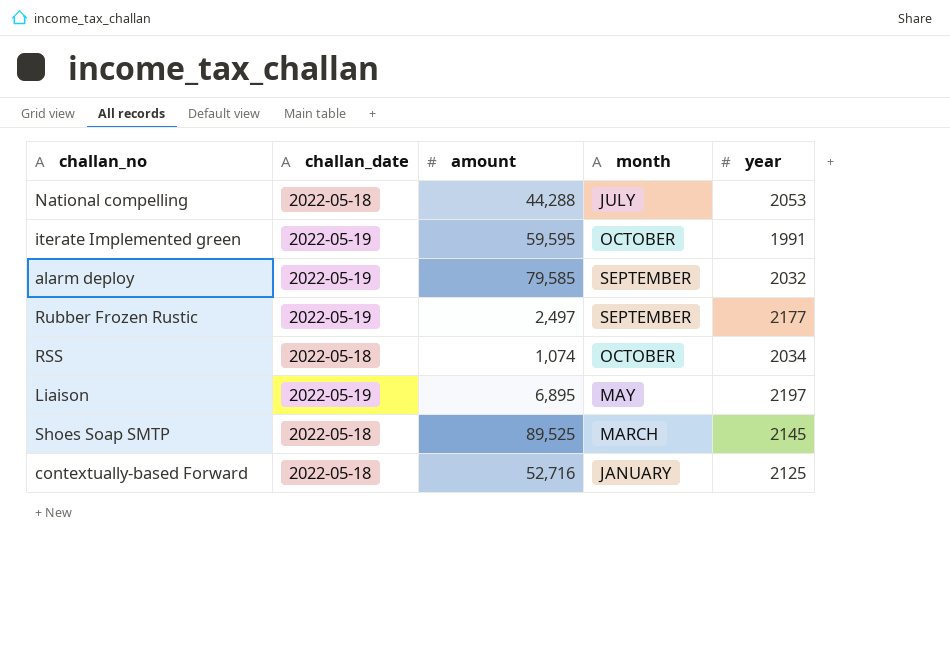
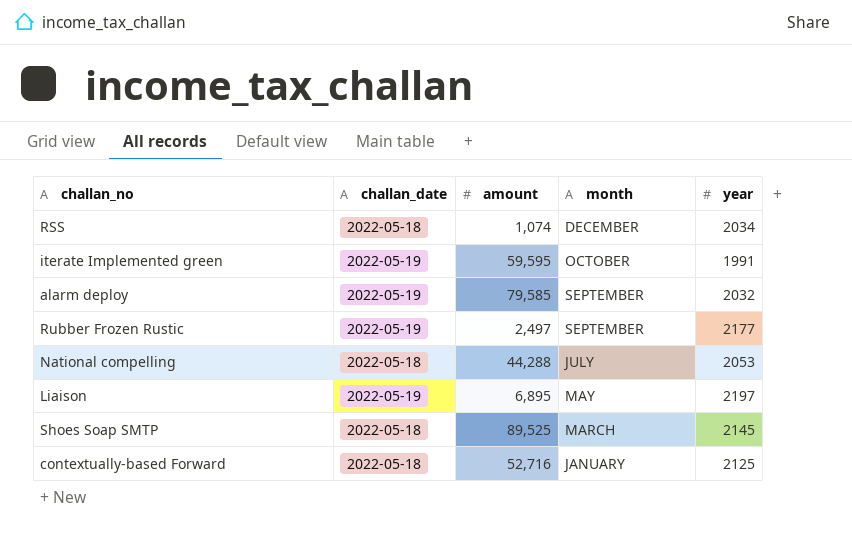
row order: none -> month descending
RSS | month: OCTOBER -> DECEMBER

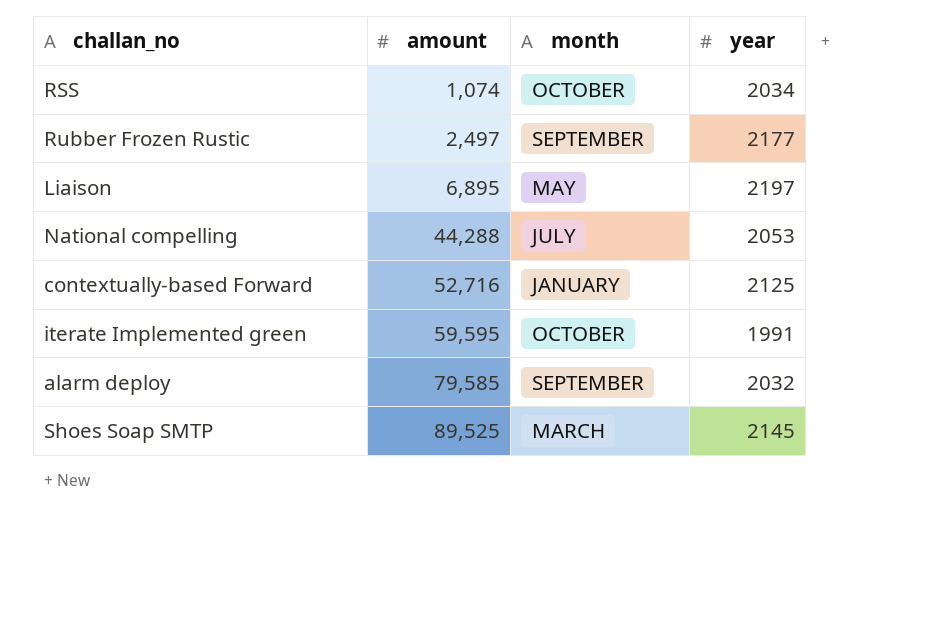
row order: month descending -> amount ascending
column challan_date | position: 2 -> none
RSS | month: DECEMBER -> OCTOBER

